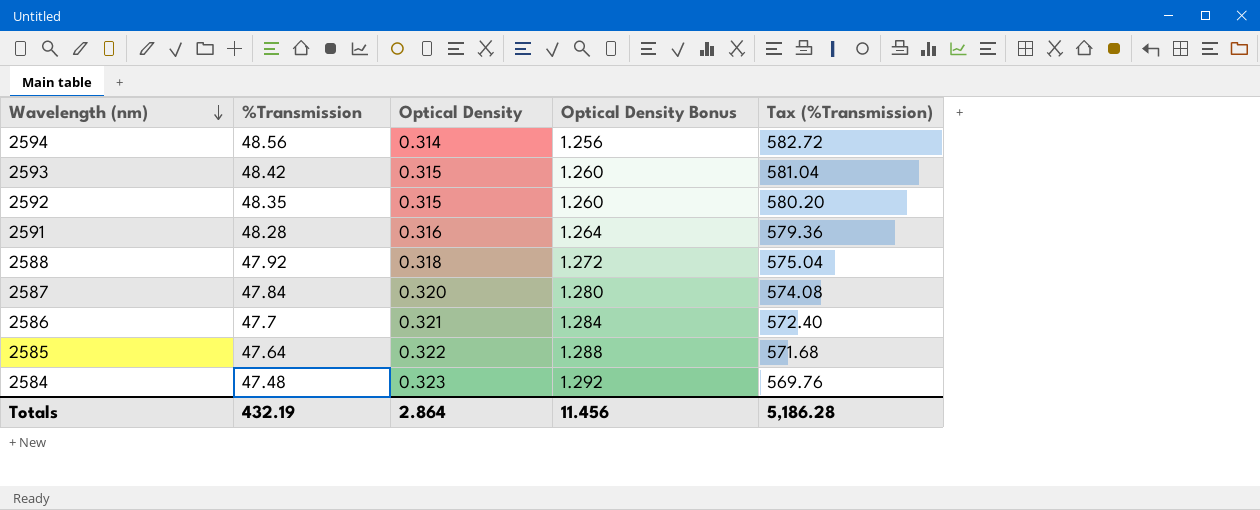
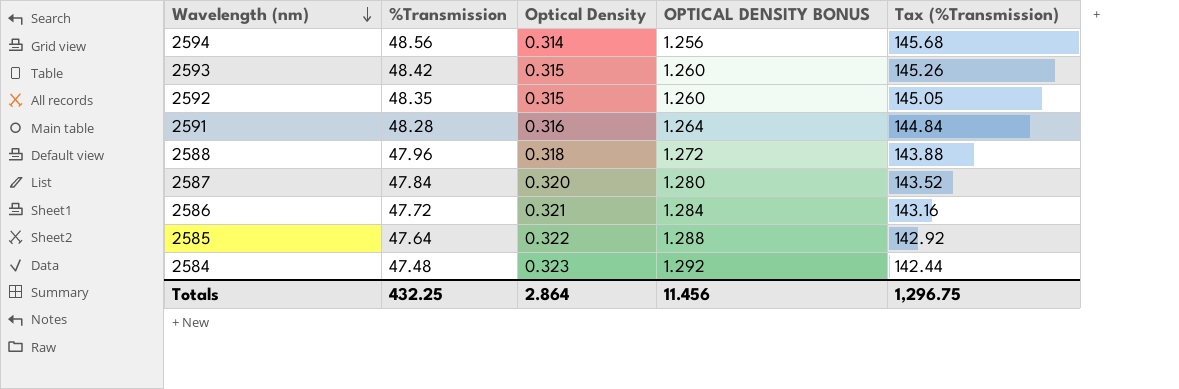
column name: Optical Density Bonus -> OPTICAL DENSITY BONUS
column Tax (%Transmission) | formula: [%Transmission] * 12 -> [%Transmission] * 3
2588 | %Transmission: 47.92 -> 47.96
2586 | %Transmission: 47.7 -> 47.72
Totals | %Transmission: 432.19 -> 432.25
Totals | Tax (%Transmission): 5,186.28 -> 1,296.75

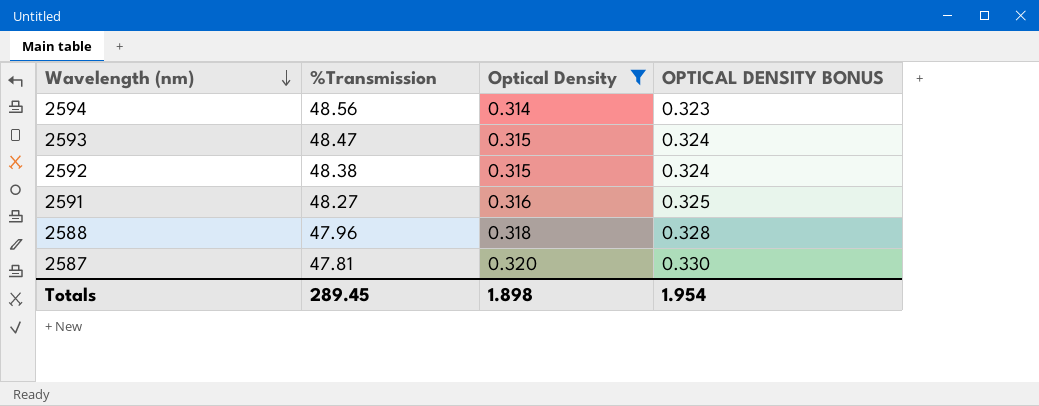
filter: none -> Optical Density <= 0.320
column Tax (%Transmission) | formula: [%Transmission] * 3 -> none
column OPTICAL DENSITY BONUS | formula: [Optical Density] * 4 -> [Optical Density] * 1.03
2593 | %Transmission: 48.42 -> 48.47
2592 | %Transmission: 48.35 -> 48.38
2591 | %Transmission: 48.28 -> 48.27
2587 | %Transmission: 47.84 -> 47.81
Totals | %Transmission: 432.25 -> 289.45
Totals | Optical Density: 2.864 -> 1.898
Totals | OPTICAL DENSITY BONUS: 11.456 -> 1.954

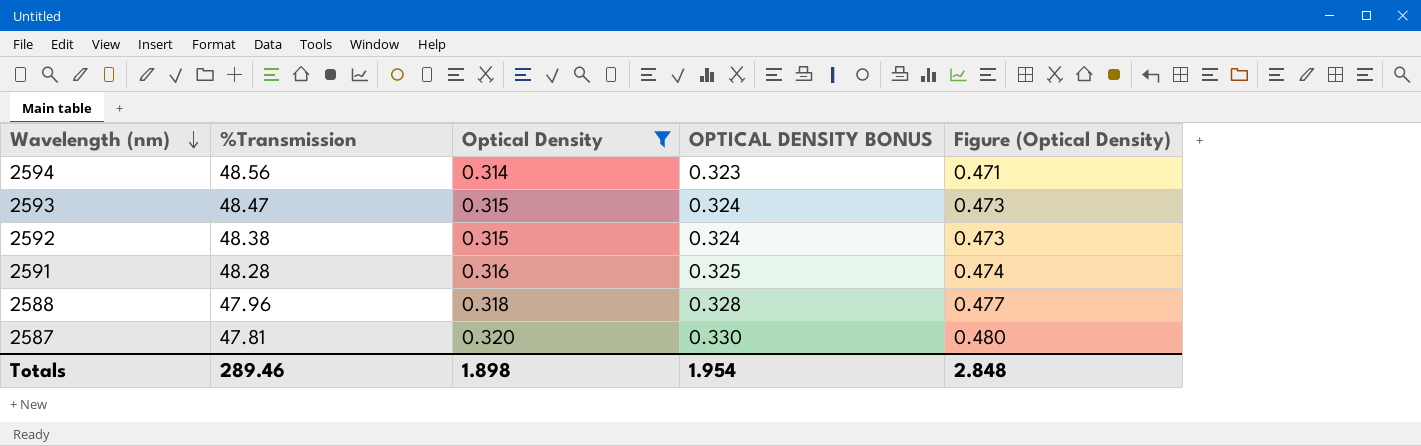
column Figure (Optical Density) | formula: none -> [Optical Density] * 1.5
2591 | %Transmission: 48.27 -> 48.28
Totals | %Transmission: 289.45 -> 289.46

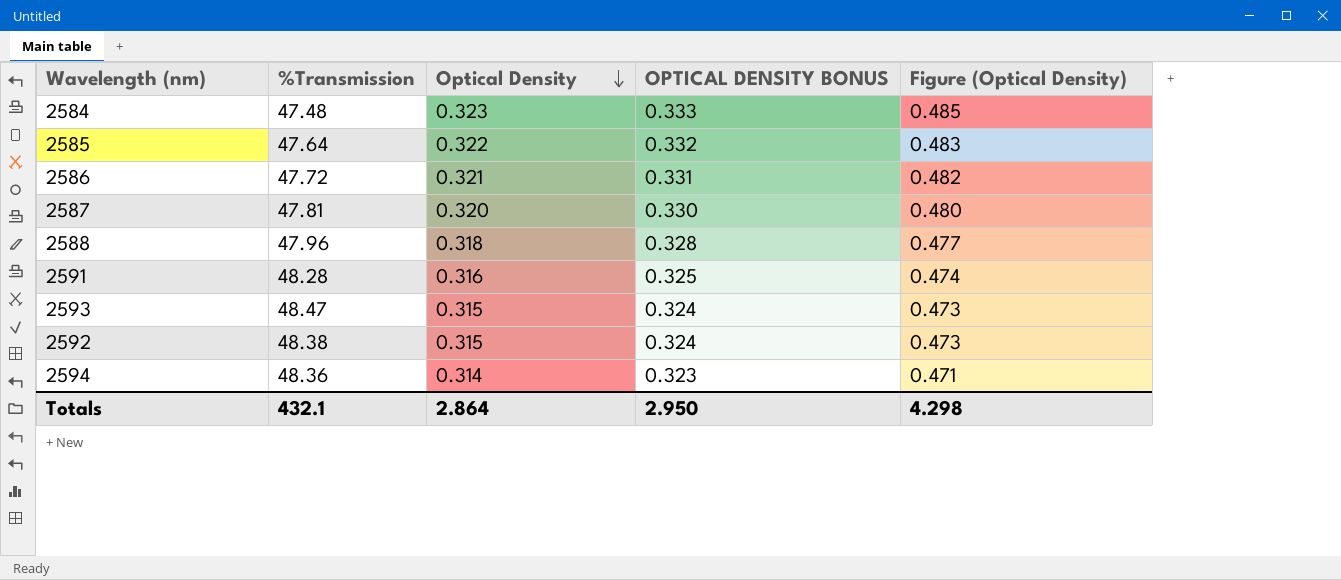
filter: Optical Density <= 0.320 -> none
row order: Wavelength (nm) descending -> Optical Density descending
2594 | %Transmission: 48.56 -> 48.36
Totals | %Transmission: 289.46 -> 432.1
Totals | Optical Density: 1.898 -> 2.864
Totals | OPTICAL DENSITY BONUS: 1.954 -> 2.950
Totals | Figure (Optical Density): 2.848 -> 4.298

